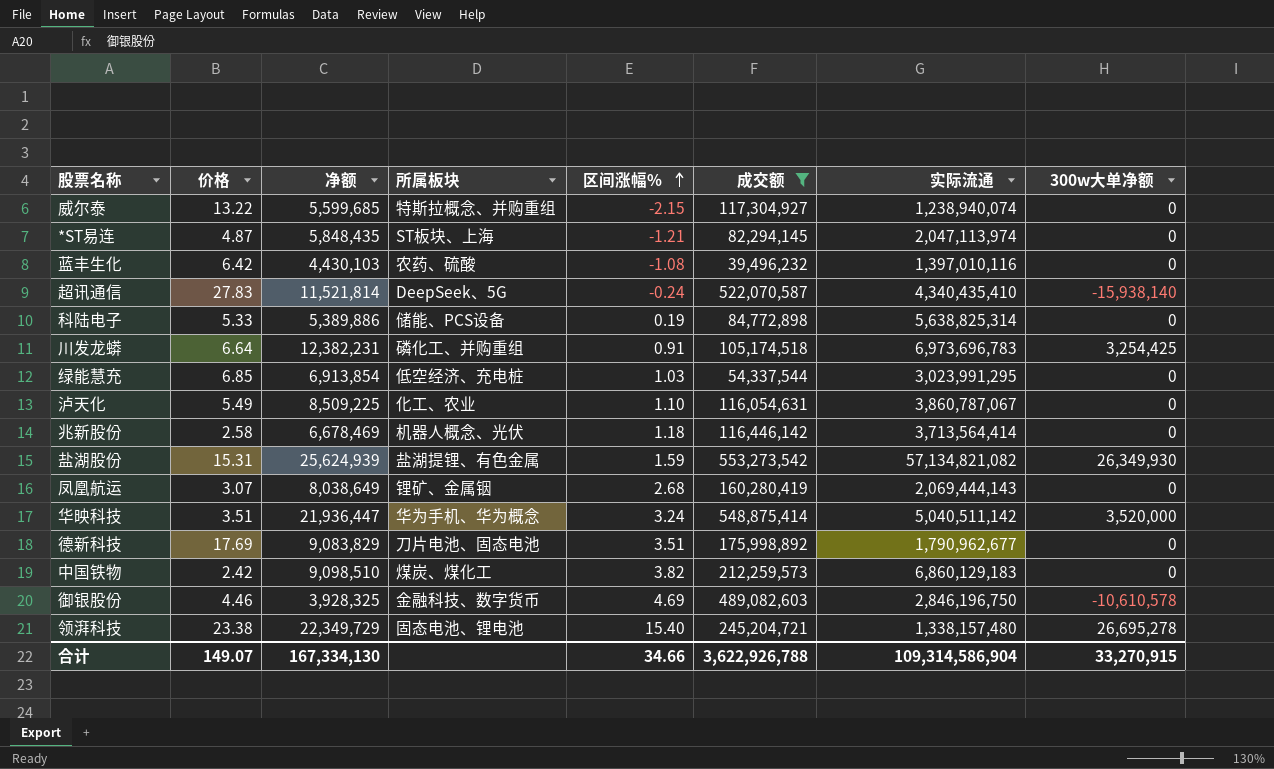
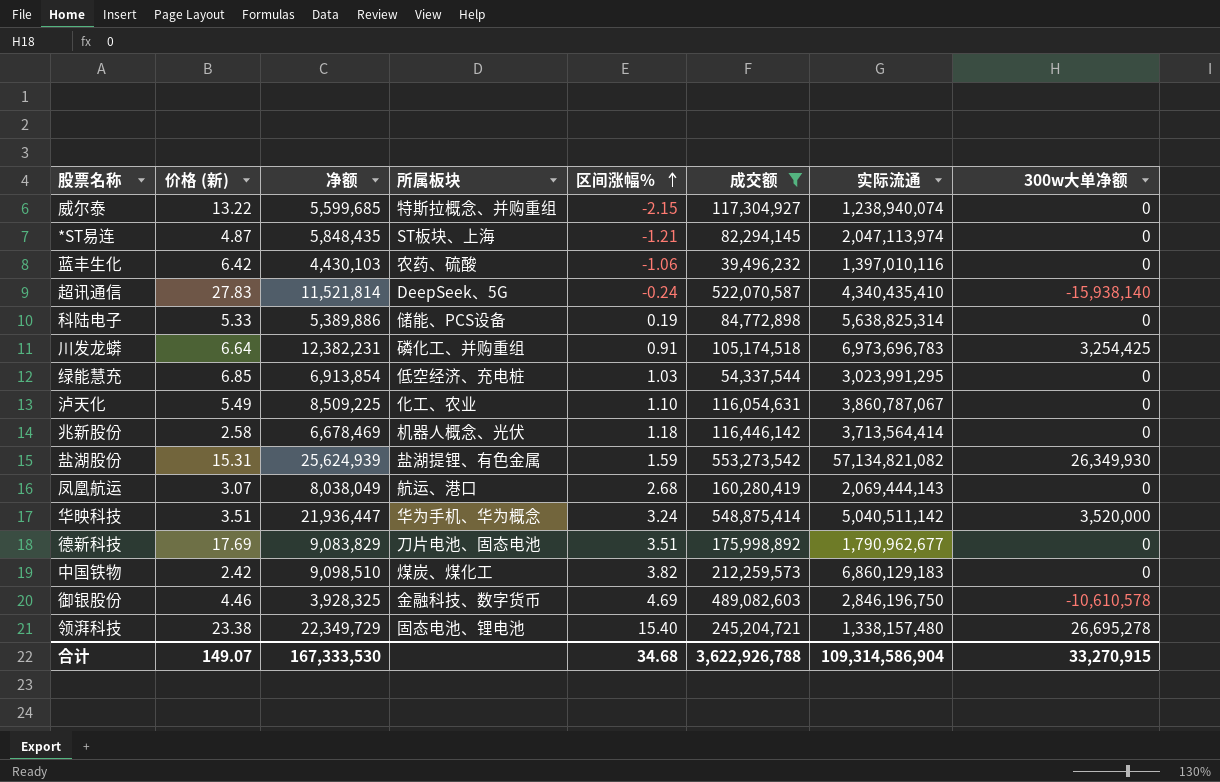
column name: 价格 -> 价格 (新)
蓝丰生化 | 区间涨幅%: -1.08 -> -1.06
凤凰航运 | 净额: 8,038,649 -> 8,038,049
凤凰航运 | 所属板块: 锂矿、金属铟 -> 航运、港口
合计 | 净额: 167,334,130 -> 167,333,530
合计 | 区间涨幅%: 34.66 -> 34.68

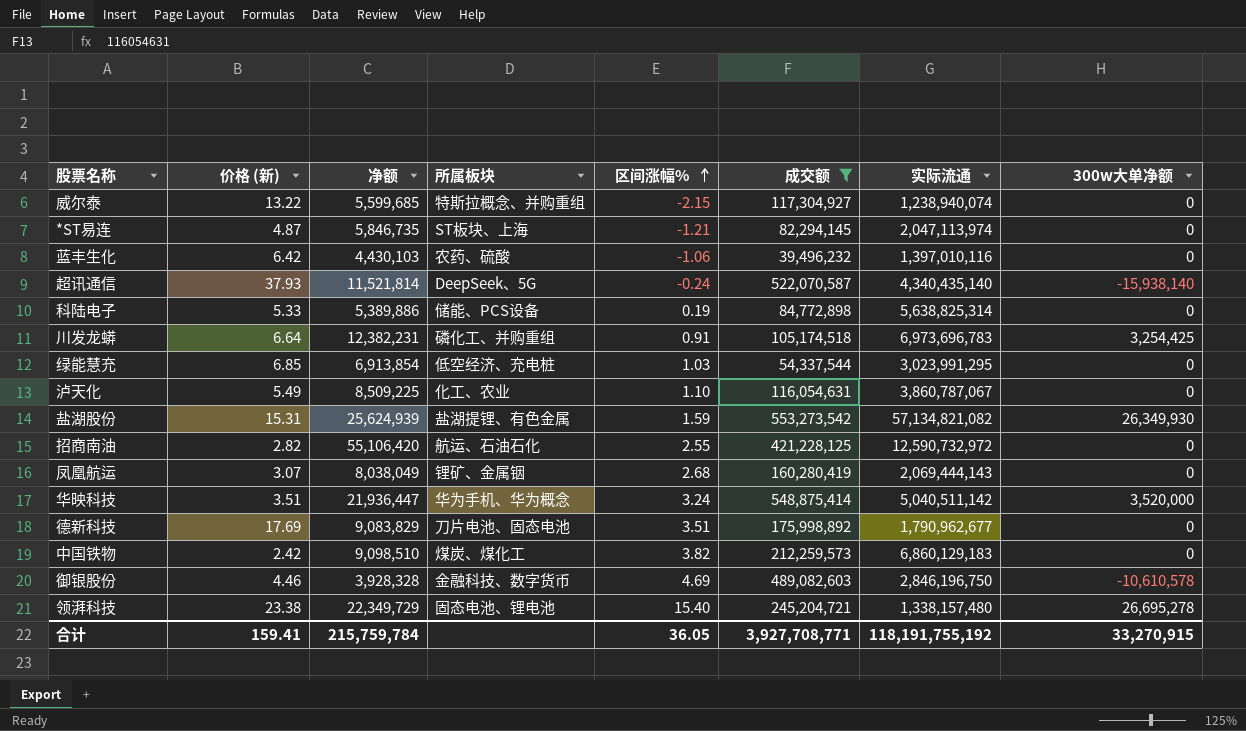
row 兆新股份: 2.58 | 6,678,469 | 机器人概念、光伏 | 1.18 | 116,446,142 | 3,713,564,414 | 0 -> none
*ST易连 | 净额: 5,848,435 -> 5,846,735
超讯通信 | 价格 (新): 27.83 -> 37.93
超讯通信 | 实际流通: 4,340,435,410 -> 4,340,435,140
row 招商南油: none -> 2.82 | 55,106,420 | 航运、石油石化 | 2.55 | 421,228,125 | 12,590,732,972 | 0
凤凰航运 | 所属板块: 航运、港口 -> 锂矿、金属铟
御银股份 | 净额: 3,928,325 -> 3,928,328
合计 | 价格 (新): 149.07 -> 159.41
合计 | 净额: 167,333,530 -> 215,759,784
合计 | 区间涨幅%: 34.68 -> 36.05
合计 | 成交额: 3,622,926,788 -> 3,927,708,771
合计 | 实际流通: 109,314,586,904 -> 118,191,755,192

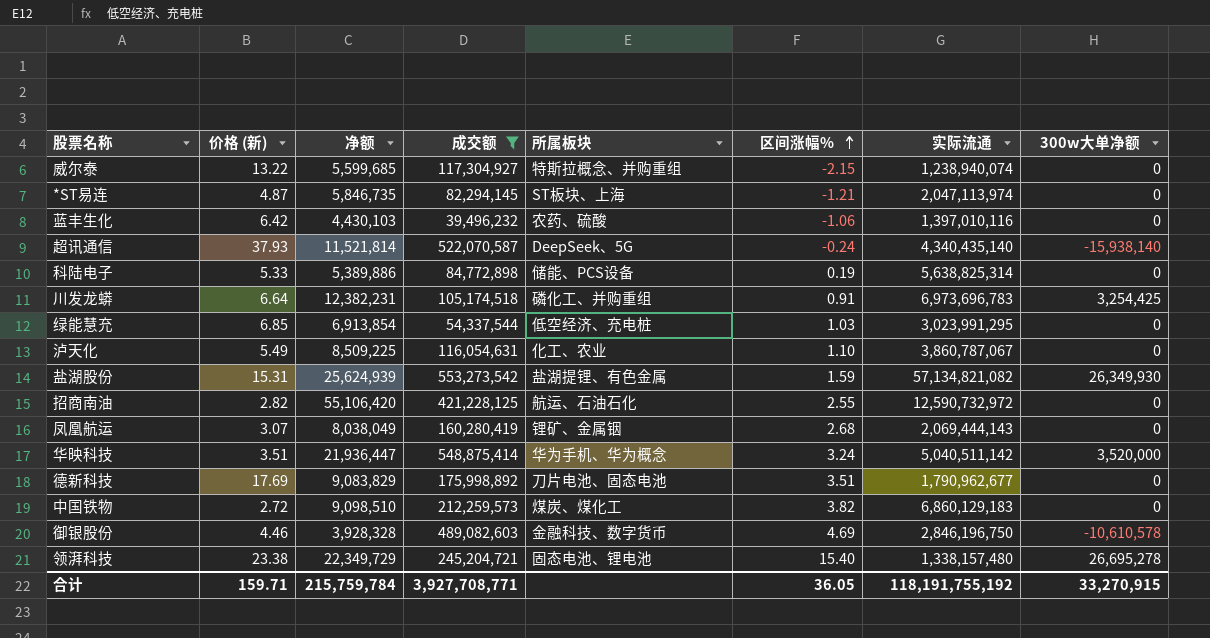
column 成交额 | position: 6 -> 4
中国铁物 | 价格 (新): 2.42 -> 2.72
合计 | 价格 (新): 159.41 -> 159.71

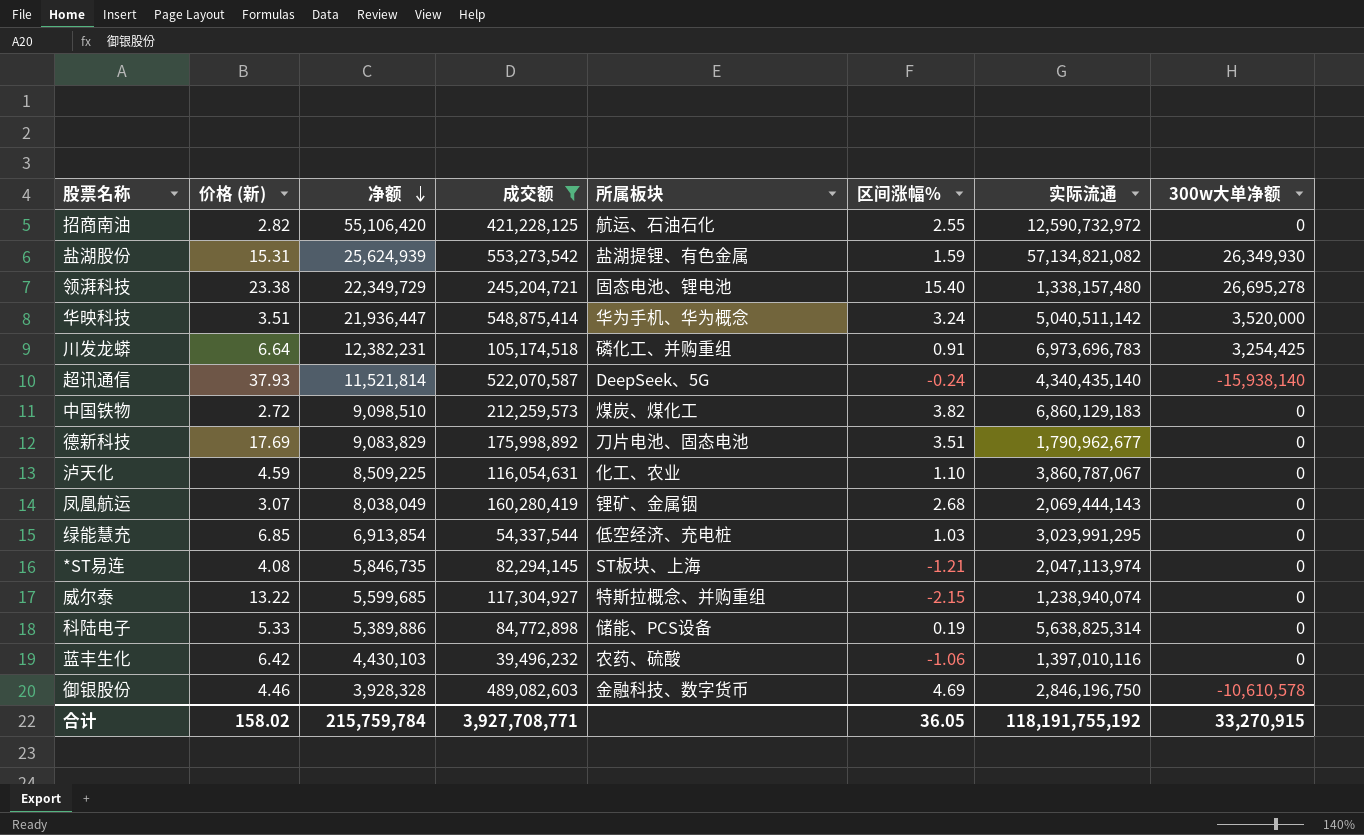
row order: 区间涨幅% ascending -> 净额 descending
泸天化 | 价格 (新): 5.49 -> 4.59
*ST易连 | 价格 (新): 4.87 -> 4.08
合计 | 价格 (新): 159.71 -> 158.02

